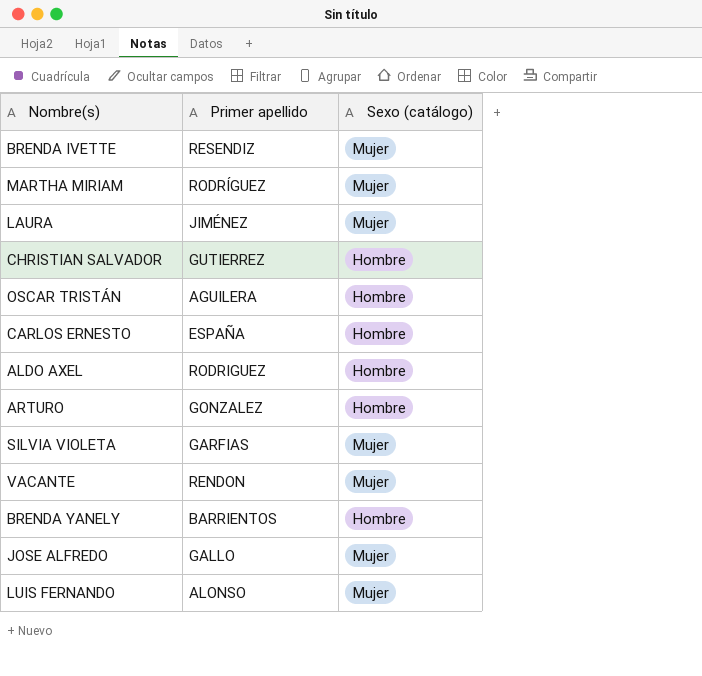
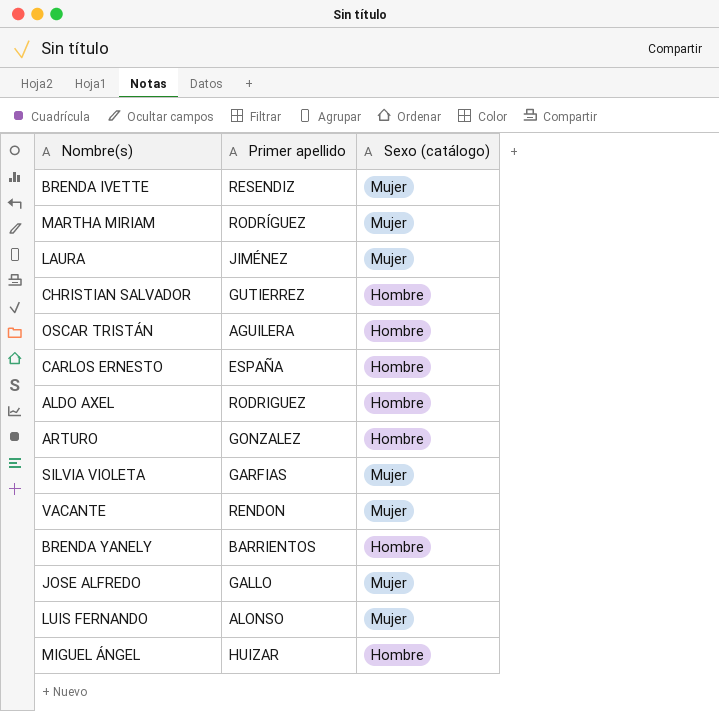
row MIGUEL ÁNGEL: none -> HUIZAR | Hombre

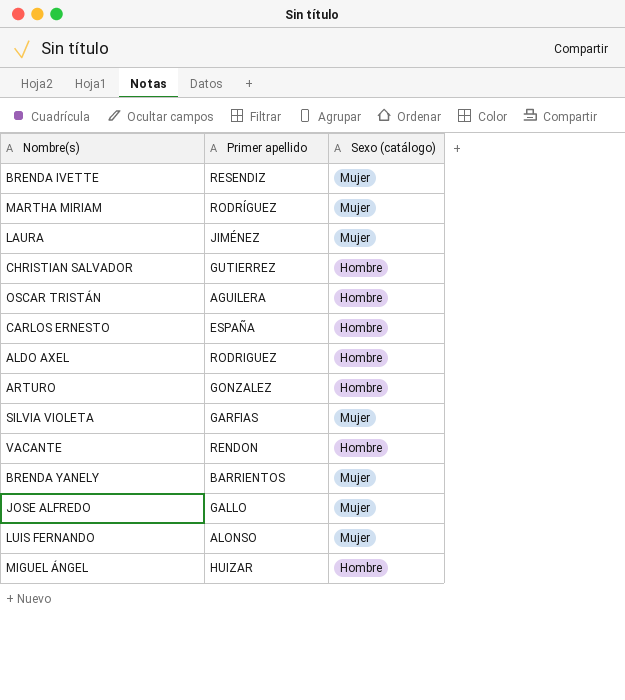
VACANTE | Sexo (catálogo): Mujer -> Hombre
BRENDA YANELY | Sexo (catálogo): Hombre -> Mujer

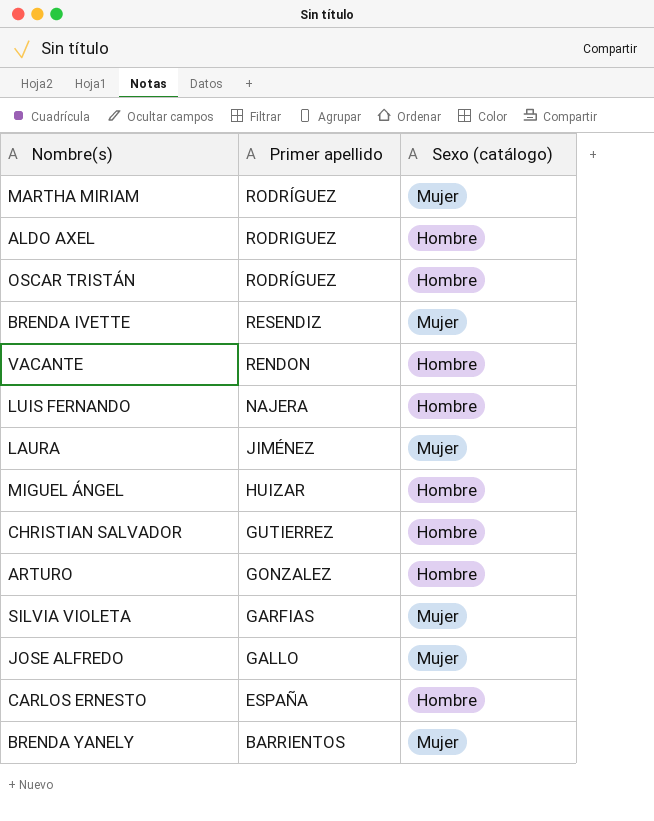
row order: none -> Primer apellido descending
OSCAR TRISTÁN | Primer apellido: AGUILERA -> RODRÍGUEZ
LUIS FERNANDO | Primer apellido: ALONSO -> NAJERA
LUIS FERNANDO | Sexo (catálogo): Mujer -> Hombre

